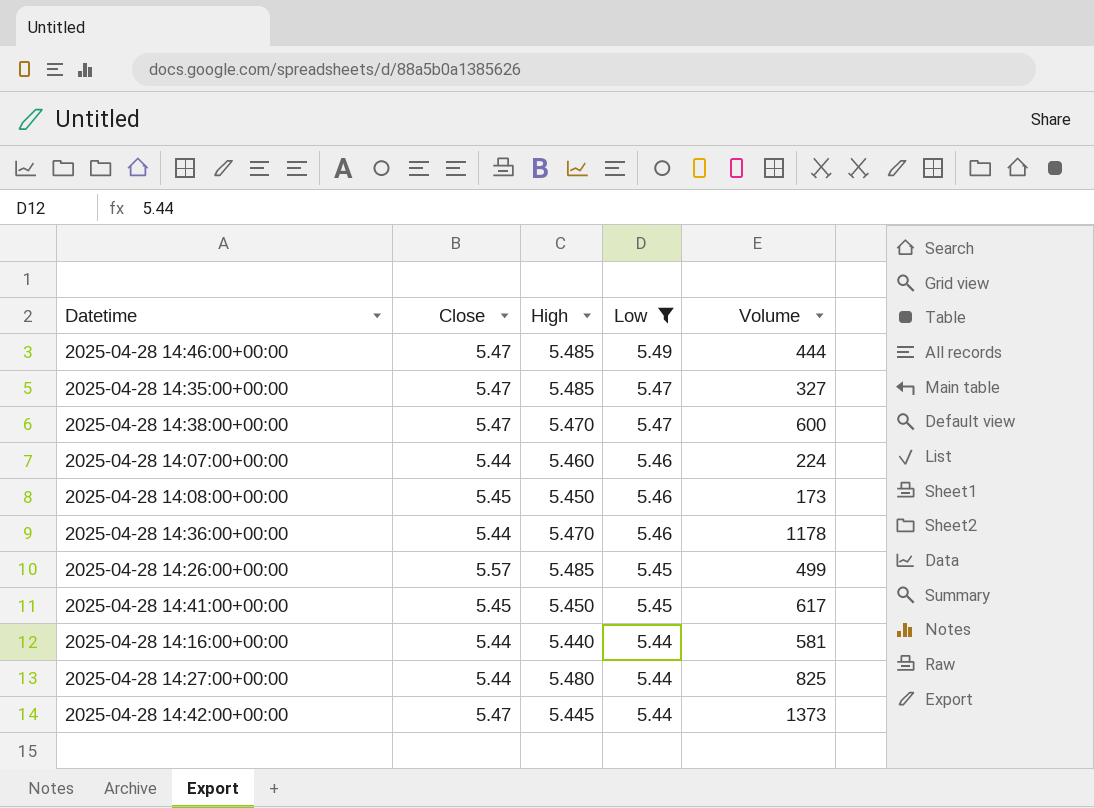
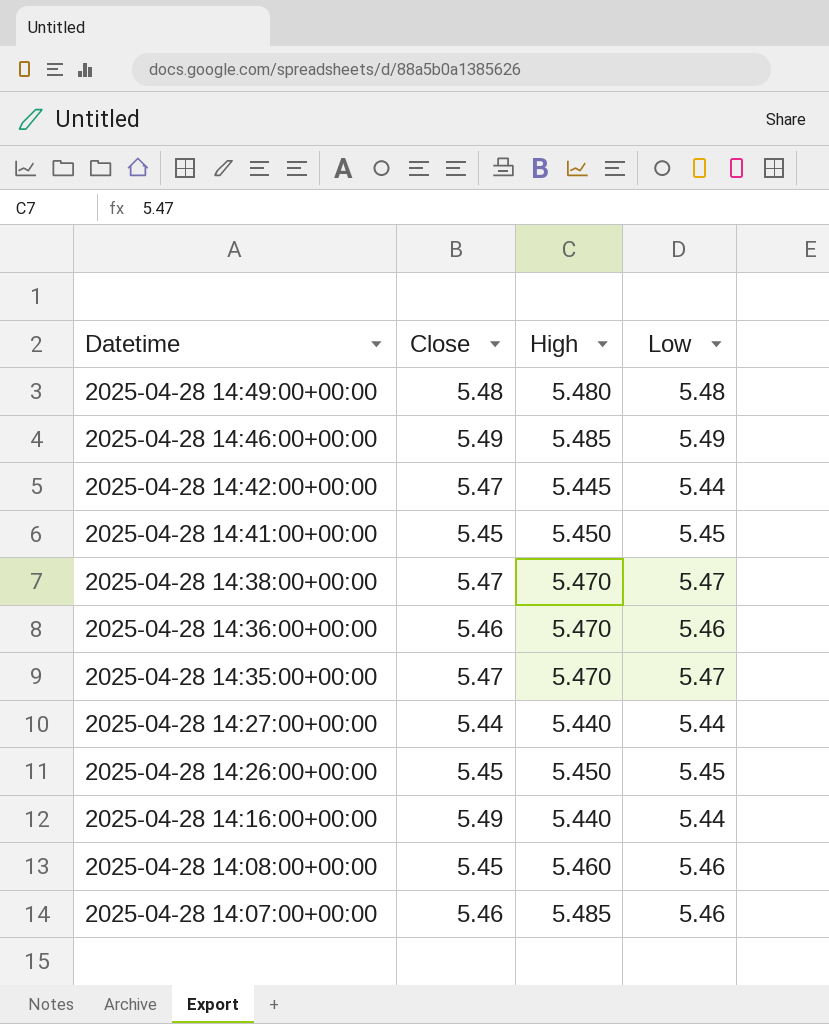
filter: Low != 5.48 -> none
row order: Low descending -> Datetime descending
column Volume | position: 5 -> none
2025-04-28 14:46:00+00:00 | Close: 5.47 -> 5.49
2025-04-28 14:36:00+00:00 | Close: 5.44 -> 5.46
2025-04-28 14:35:00+00:00 | High: 5.485 -> 5.470
2025-04-28 14:27:00+00:00 | High: 5.480 -> 5.440
2025-04-28 14:26:00+00:00 | Close: 5.57 -> 5.45
2025-04-28 14:26:00+00:00 | High: 5.485 -> 5.450
2025-04-28 14:16:00+00:00 | Close: 5.44 -> 5.49
2025-04-28 14:08:00+00:00 | High: 5.450 -> 5.460
2025-04-28 14:07:00+00:00 | Close: 5.44 -> 5.46
2025-04-28 14:07:00+00:00 | High: 5.460 -> 5.485

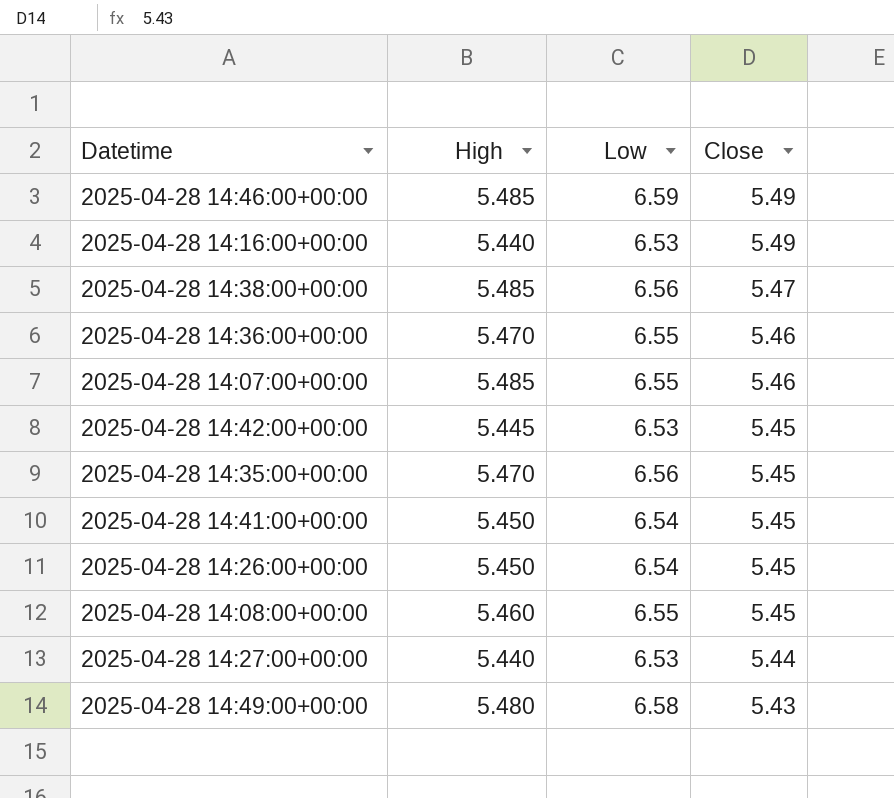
row order: Datetime descending -> Close descending
column Close | position: 2 -> 4
2025-04-28 14:46:00+00:00 | Low: 5.49 -> 6.59
2025-04-28 14:16:00+00:00 | Low: 5.44 -> 6.53
2025-04-28 14:38:00+00:00 | High: 5.470 -> 5.485
2025-04-28 14:38:00+00:00 | Low: 5.47 -> 6.56
2025-04-28 14:36:00+00:00 | Low: 5.46 -> 6.55
2025-04-28 14:07:00+00:00 | Low: 5.46 -> 6.55
2025-04-28 14:42:00+00:00 | Low: 5.44 -> 6.53
2025-04-28 14:42:00+00:00 | Close: 5.47 -> 5.45
2025-04-28 14:35:00+00:00 | Low: 5.47 -> 6.56
2025-04-28 14:35:00+00:00 | Close: 5.47 -> 5.45
2025-04-28 14:41:00+00:00 | Low: 5.45 -> 6.54
2025-04-28 14:26:00+00:00 | Low: 5.45 -> 6.54
2025-04-28 14:08:00+00:00 | Low: 5.46 -> 6.55
2025-04-28 14:27:00+00:00 | Low: 5.44 -> 6.53
2025-04-28 14:49:00+00:00 | Low: 5.48 -> 6.58
2025-04-28 14:49:00+00:00 | Close: 5.48 -> 5.43

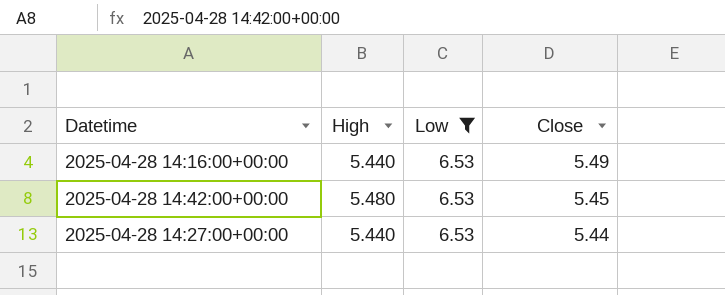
filter: none -> Low = 6.53
2025-04-28 14:42:00+00:00 | High: 5.445 -> 5.480

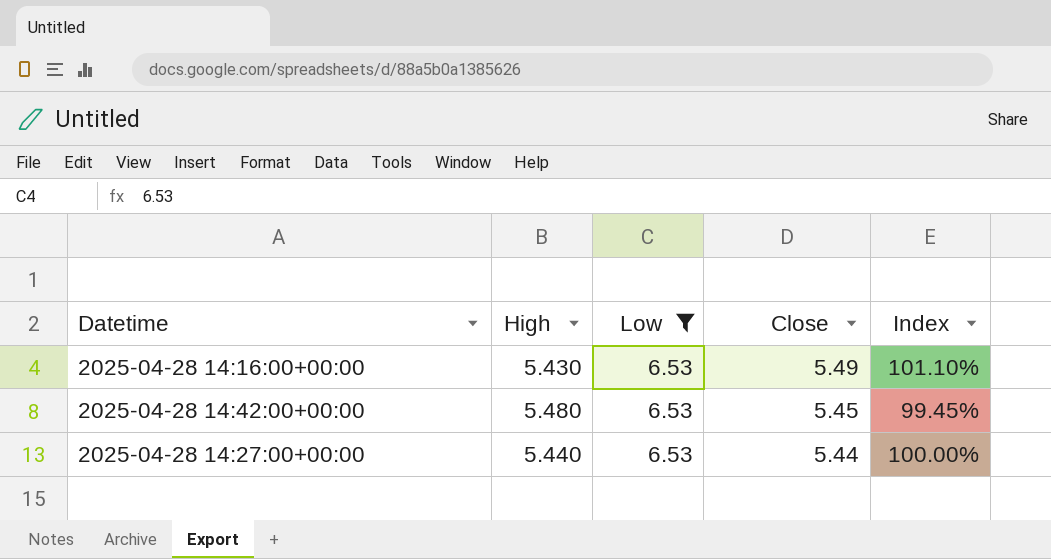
column Index | formula: none -> [Close] / [High]
2025-04-28 14:16:00+00:00 | High: 5.440 -> 5.430

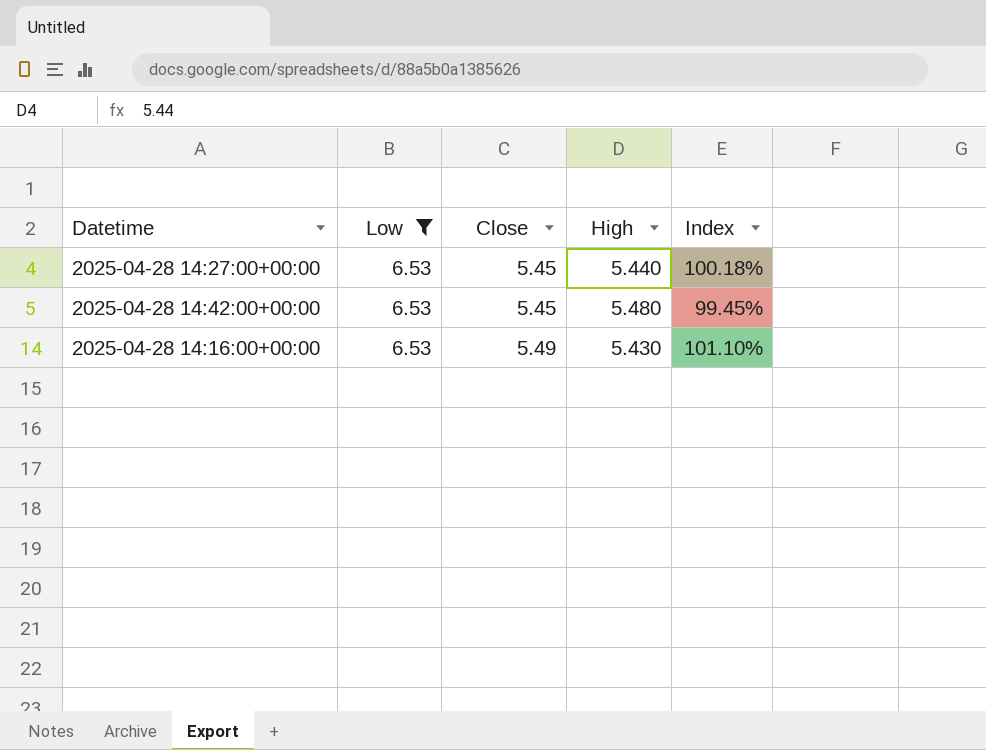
row order: Close descending -> Close ascending
column High | position: 2 -> 4
2025-04-28 14:27:00+00:00 | Close: 5.44 -> 5.45
2025-04-28 14:27:00+00:00 | Index: 100.00% -> 100.18%

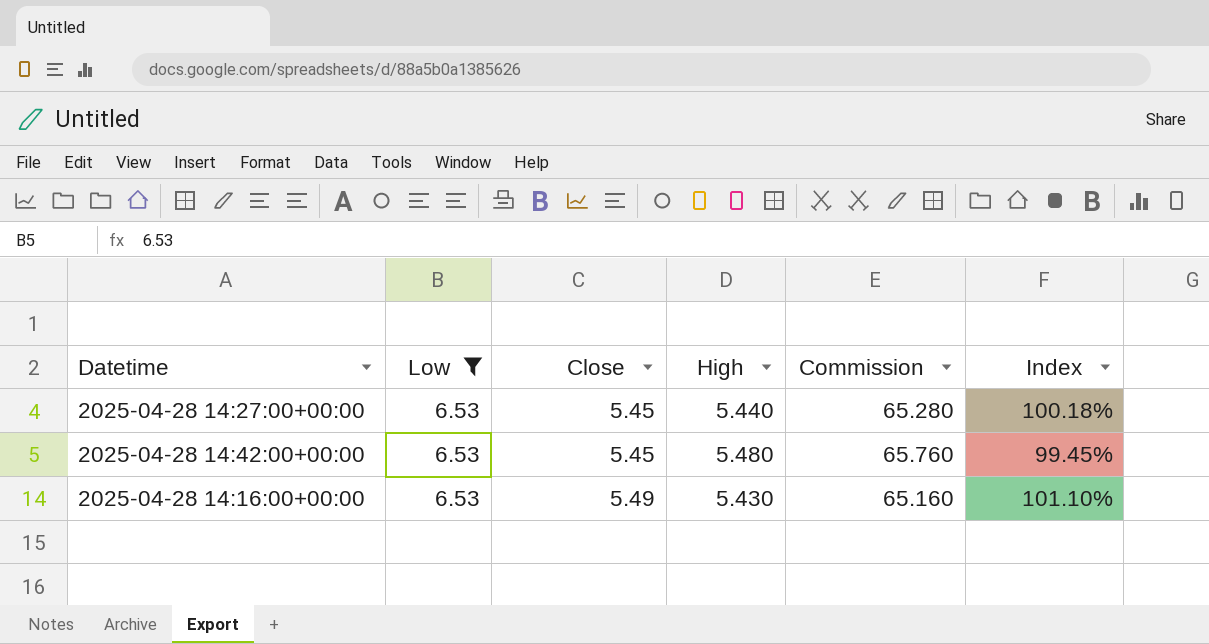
column Commission | formula: none -> [High] * 12

